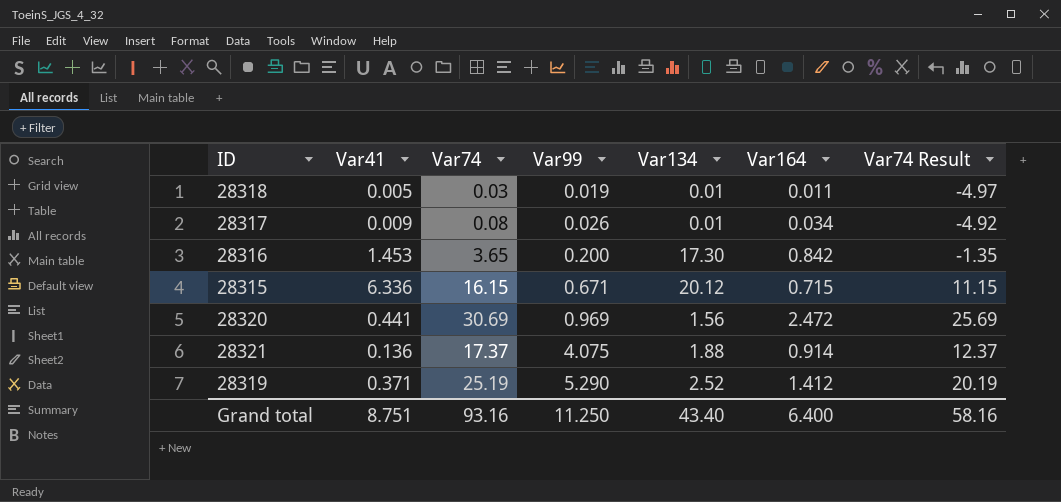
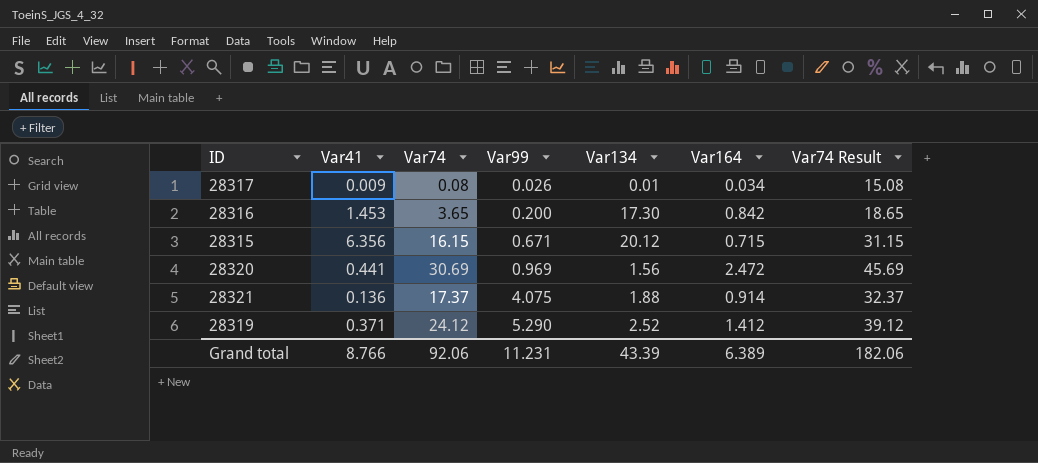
column Var74 Result | formula: [Var74] - 5 -> [Var74] + 15
row 28318: 0.005 | 0.03 | 0.019 | 0.01 | 0.011 | -4.97 -> none
28315 | Var41: 6.336 -> 6.356
28319 | Var74: 25.19 -> 24.12
Grand total | Var41: 8.751 -> 8.766
Grand total | Var74: 93.16 -> 92.06
Grand total | Var99: 11.250 -> 11.231
Grand total | Var134: 43.40 -> 43.39
Grand total | Var164: 6.400 -> 6.389
Grand total | Var74 Result: 58.16 -> 182.06

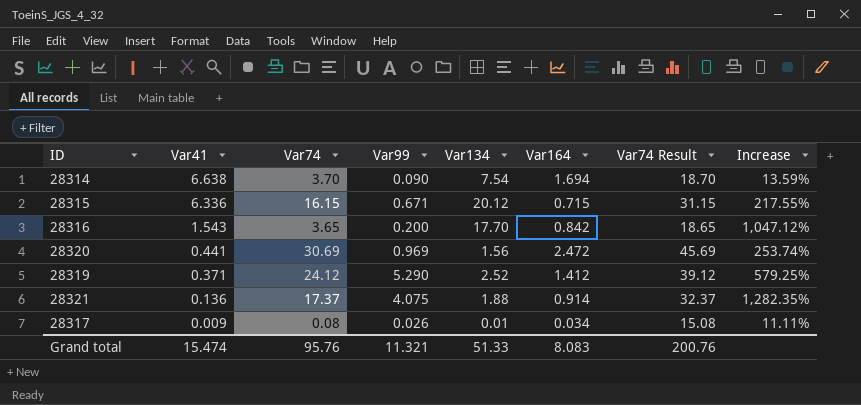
row order: Var99 ascending -> Var41 descending
column Increase | formula: none -> ([Var134] - [Var41]) / [Var41]
row 28314: none -> 6.638 | 3.70 | 0.090 | 7.54 | 1.694 | 18.70 | 13.59%
28315 | Var41: 6.356 -> 6.336
28316 | Var41: 1.453 -> 1.543
28316 | Var134: 17.30 -> 17.70
Grand total | Var41: 8.766 -> 15.474
Grand total | Var74: 92.06 -> 95.76
Grand total | Var99: 11.231 -> 11.321
Grand total | Var134: 43.39 -> 51.33
Grand total | Var164: 6.389 -> 8.083
Grand total | Var74 Result: 182.06 -> 200.76

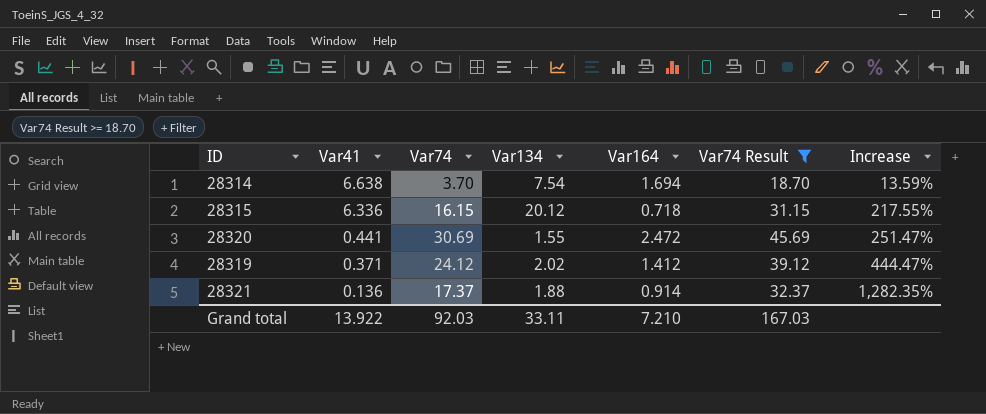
filter: none -> Var74 Result >= 18.70
column Var99 | position: 4 -> none
28315 | Var164: 0.715 -> 0.718
28320 | Var134: 1.56 -> 1.55
28320 | Increase: 253.74% -> 251.47%
28319 | Var134: 2.52 -> 2.02
28319 | Increase: 579.25% -> 444.47%
Grand total | Var41: 15.474 -> 13.922
Grand total | Var74: 95.76 -> 92.03
Grand total | Var134: 51.33 -> 33.11
Grand total | Var164: 8.083 -> 7.210
Grand total | Var74 Result: 200.76 -> 167.03

